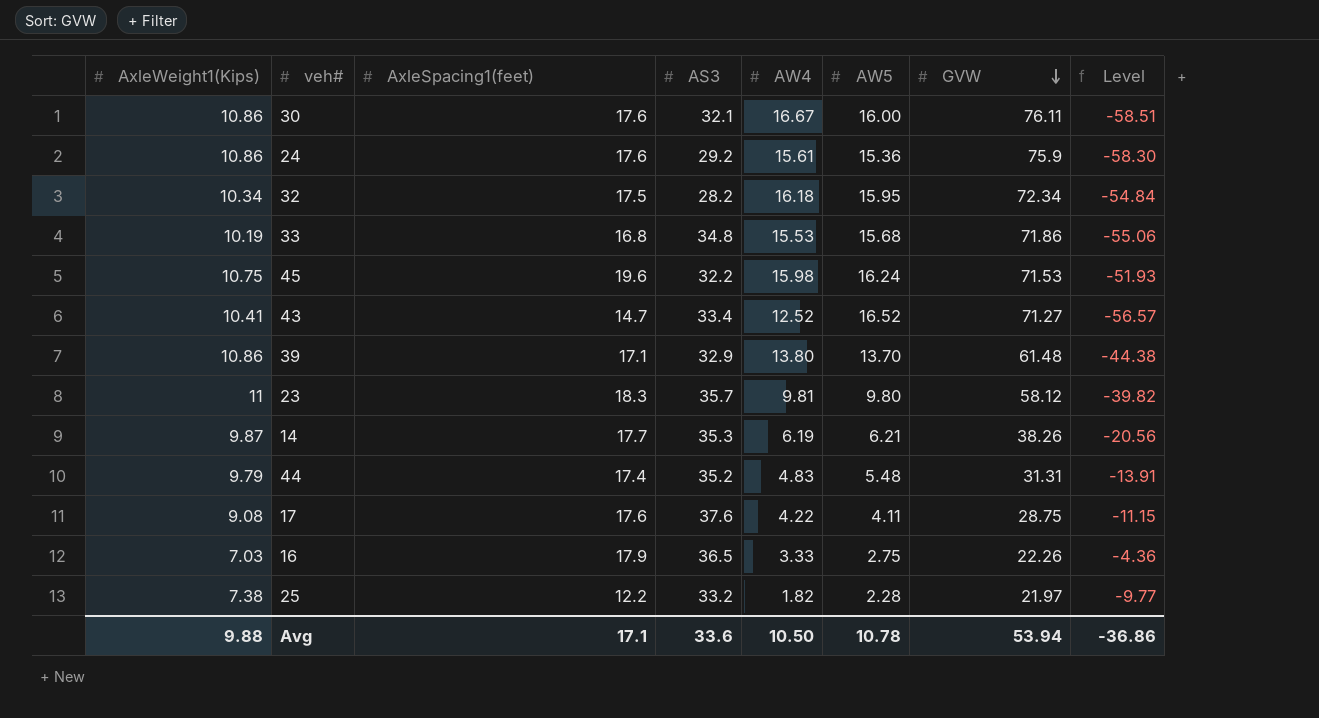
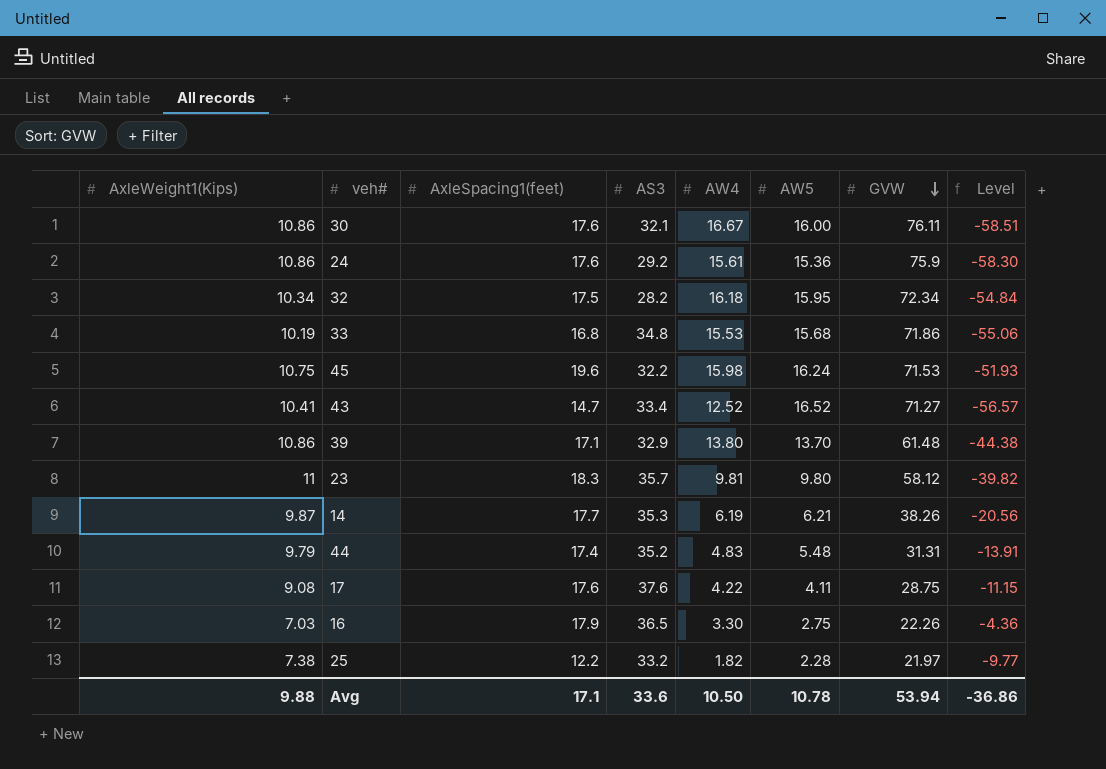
16 | AW4: 3.33 -> 3.30

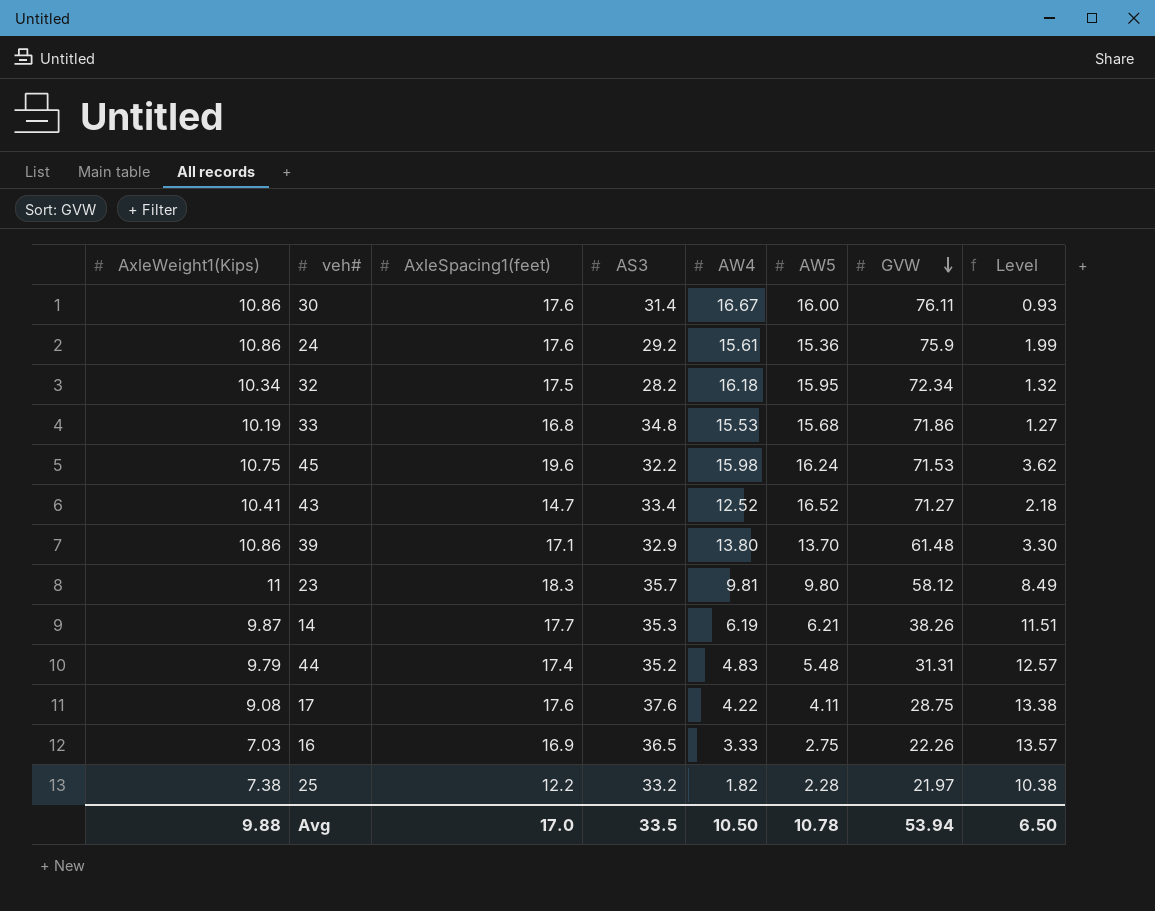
column Level | formula: [AxleSpacing1(feet)] - [GVW] -> [AxleSpacing1(feet)] - [AW4]
30 | AS3: 32.1 -> 31.4
16 | AxleSpacing1(feet): 17.9 -> 16.9
16 | AW4: 3.30 -> 3.33
Avg | AxleSpacing1(feet): 17.1 -> 17.0
Avg | AS3: 33.6 -> 33.5
Avg | Level: -36.86 -> 6.50

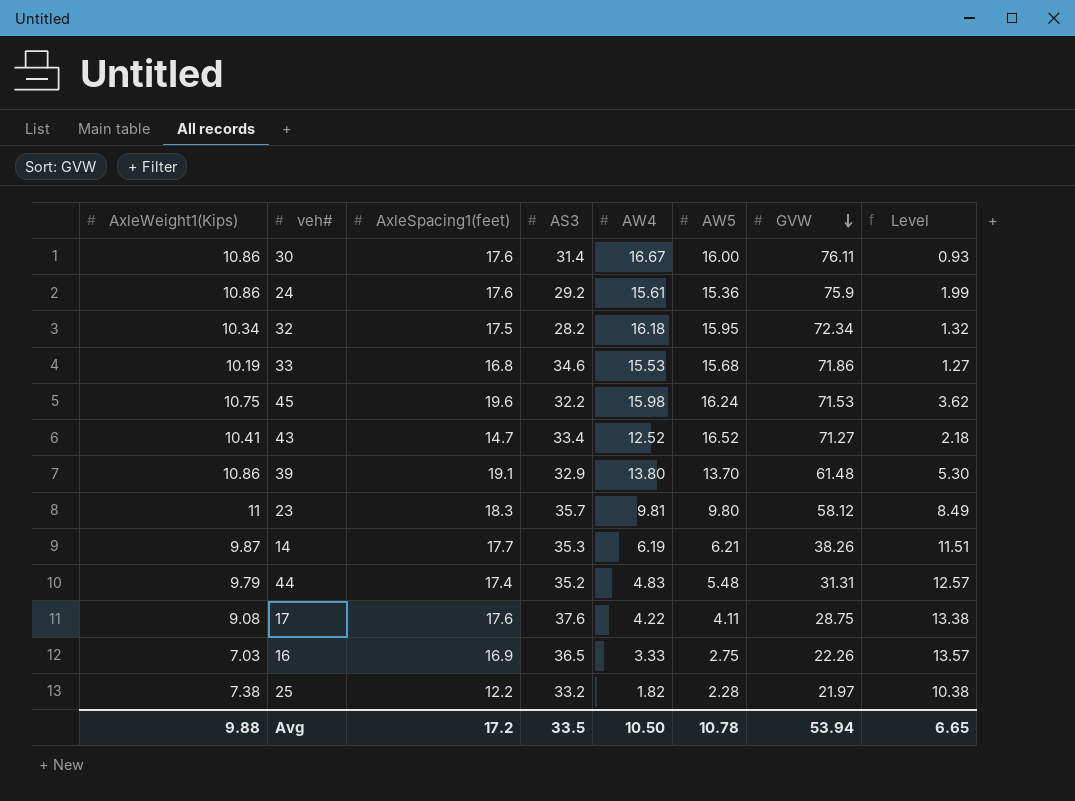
33 | AS3: 34.8 -> 34.6
39 | AxleSpacing1(feet): 17.1 -> 19.1
39 | Level: 3.30 -> 5.30
Avg | AxleSpacing1(feet): 17.0 -> 17.2
Avg | Level: 6.50 -> 6.65

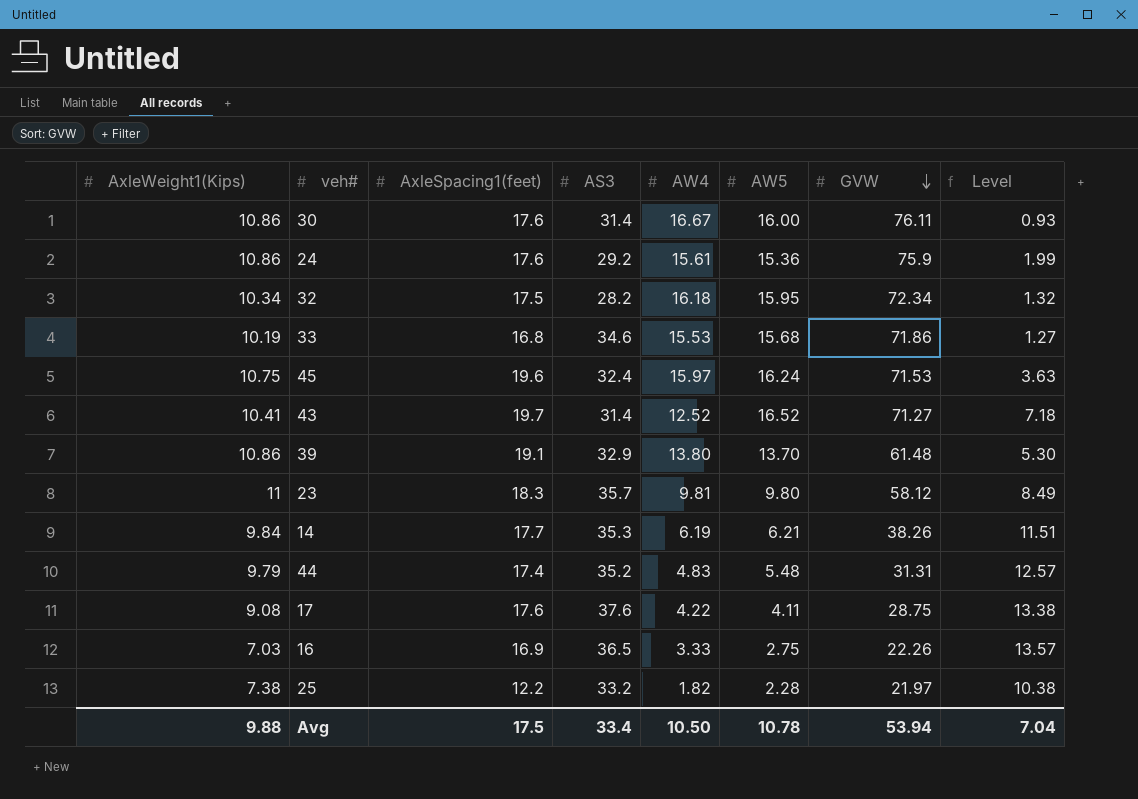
45 | AS3: 32.2 -> 32.4
45 | AW4: 15.98 -> 15.97
45 | Level: 3.62 -> 3.63
43 | AxleSpacing1(feet): 14.7 -> 19.7
43 | AS3: 33.4 -> 31.4
43 | Level: 2.18 -> 7.18
14 | AxleWeight1(Kips): 9.87 -> 9.84
Avg | AxleSpacing1(feet): 17.2 -> 17.5
Avg | AS3: 33.5 -> 33.4
Avg | Level: 6.65 -> 7.04

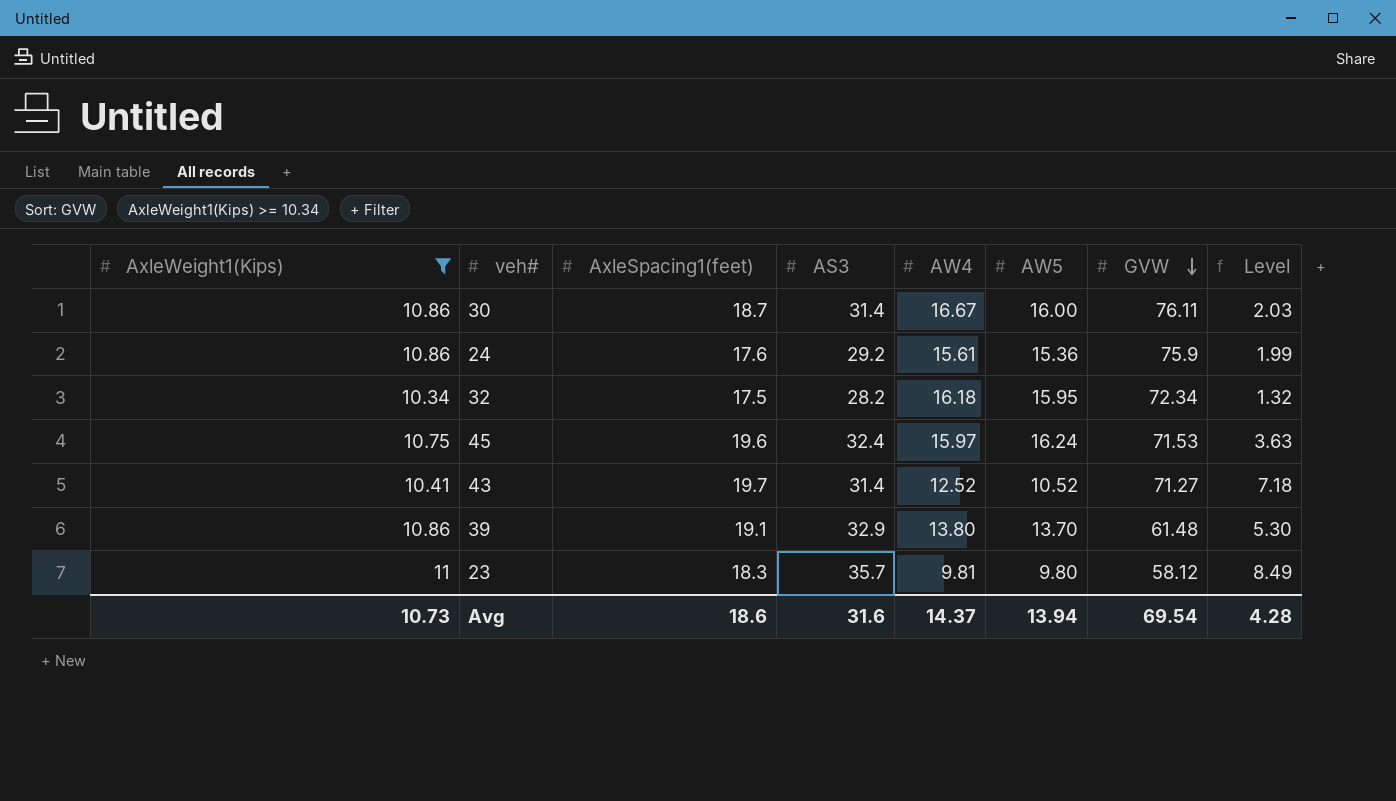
filter: none -> AxleWeight1(Kips) >= 10.34
30 | AxleSpacing1(feet): 17.6 -> 18.7
30 | Level: 0.93 -> 2.03
43 | AW5: 16.52 -> 10.52
Avg | AxleWeight1(Kips): 9.88 -> 10.73
Avg | AxleSpacing1(feet): 17.5 -> 18.6
Avg | AS3: 33.4 -> 31.6
Avg | AW4: 10.50 -> 14.37
Avg | AW5: 10.78 -> 13.94
Avg | GVW: 53.94 -> 69.54
Avg | Level: 7.04 -> 4.28

